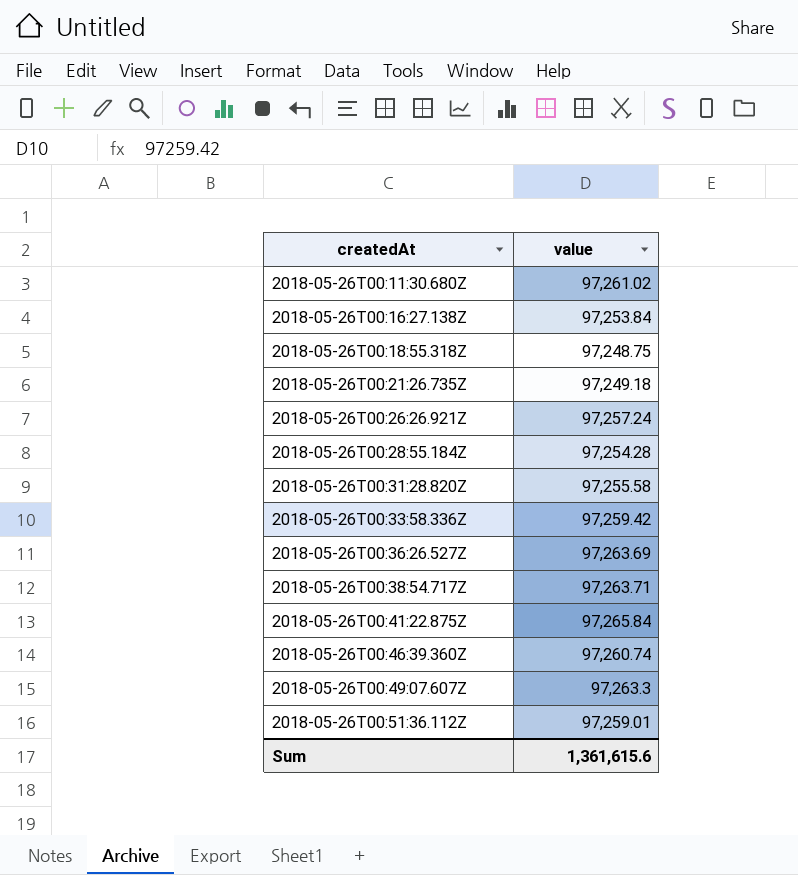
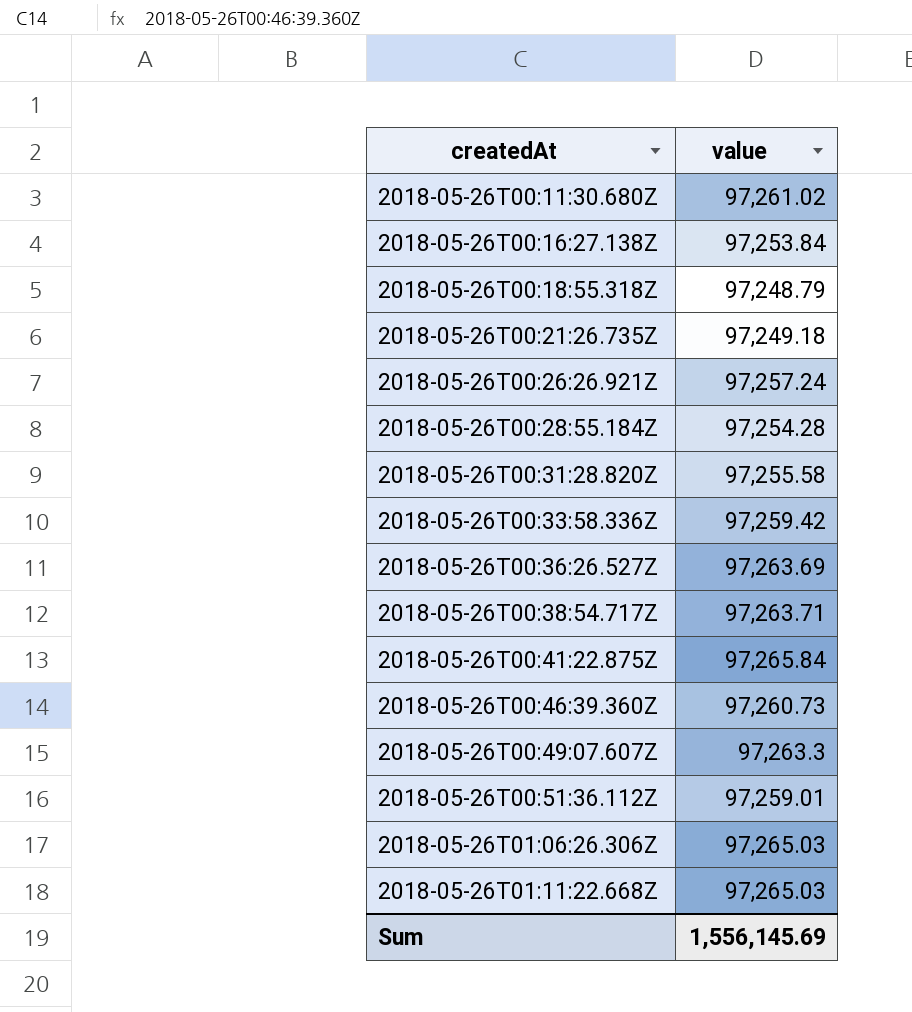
2018-05-26T00:18:55.318Z | value: 97,248.75 -> 97,248.79
2018-05-26T00:46:39.360Z | value: 97,260.74 -> 97,260.73
row 2018-05-26T01:06:26.306Z: none -> 97,265.03
row 2018-05-26T01:11:22.668Z: none -> 97,265.03
Sum | value: 1,361,615.6 -> 1,556,145.69

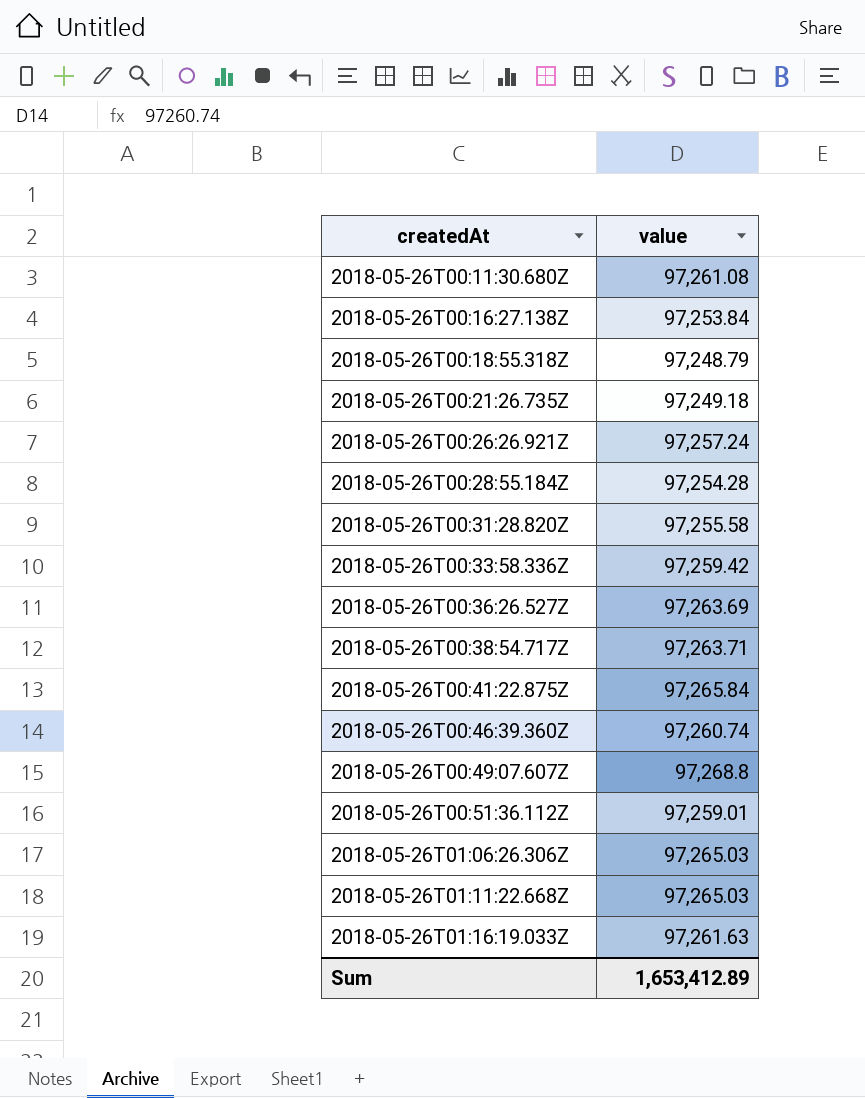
2018-05-26T00:11:30.680Z | value: 97,261.02 -> 97,261.08
2018-05-26T00:46:39.360Z | value: 97,260.73 -> 97,260.74
2018-05-26T00:49:07.607Z | value: 97,263.3 -> 97,268.8
row 2018-05-26T01:16:19.033Z: none -> 97,261.63
Sum | value: 1,556,145.69 -> 1,653,412.89

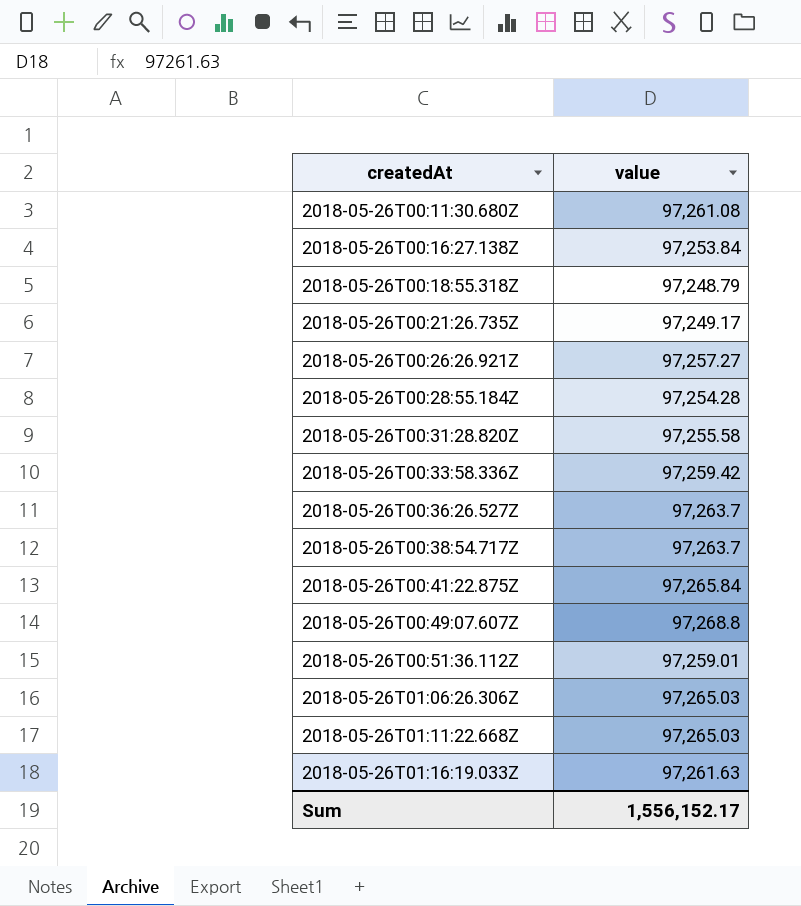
row 2018-05-26T00:46:39.360Z: 97,260.74 -> none
2018-05-26T00:21:26.735Z | value: 97,249.18 -> 97,249.17
2018-05-26T00:26:26.921Z | value: 97,257.24 -> 97,257.27
2018-05-26T00:36:26.527Z | value: 97,263.69 -> 97,263.7
2018-05-26T00:38:54.717Z | value: 97,263.71 -> 97,263.7
Sum | value: 1,653,412.89 -> 1,556,152.17

